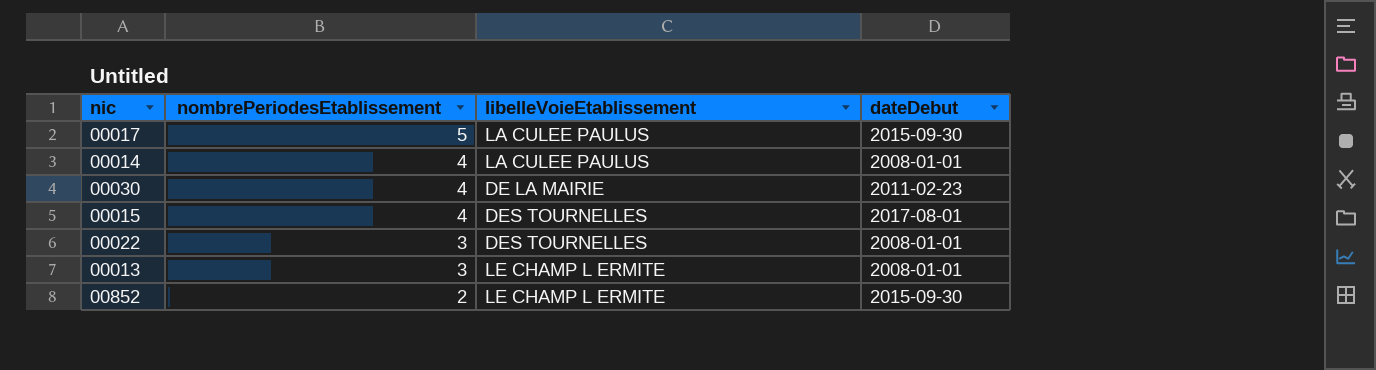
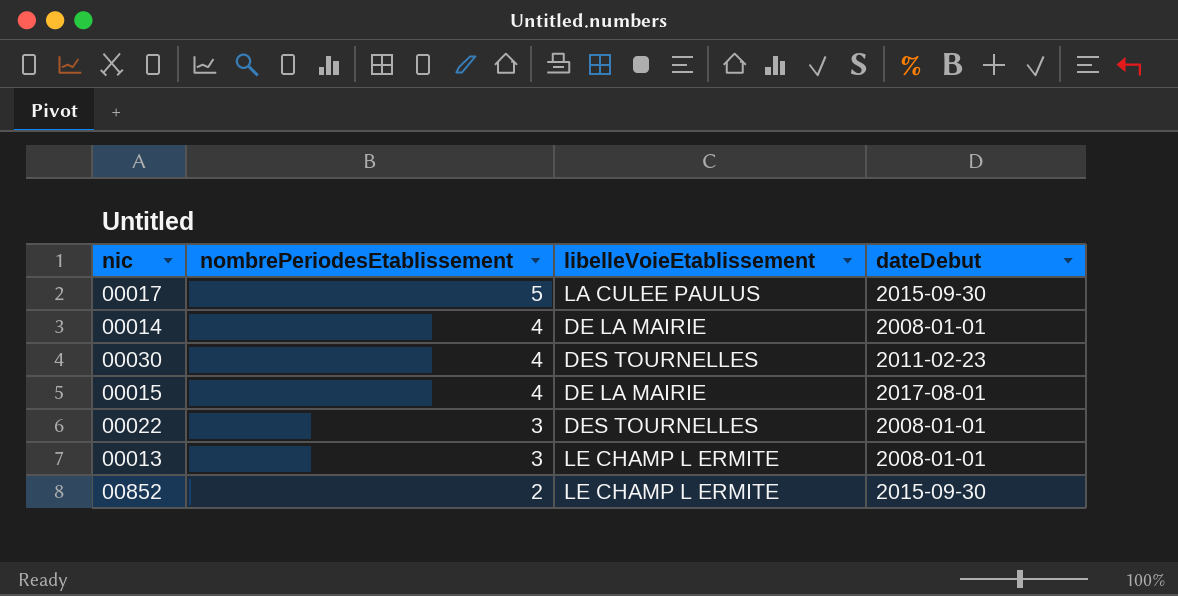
00014 | libelleVoieEtablissement: LA CULEE PAULUS -> DE LA MAIRIE
00030 | libelleVoieEtablissement: DE LA MAIRIE -> DES TOURNELLES
00015 | libelleVoieEtablissement: DES TOURNELLES -> DE LA MAIRIE

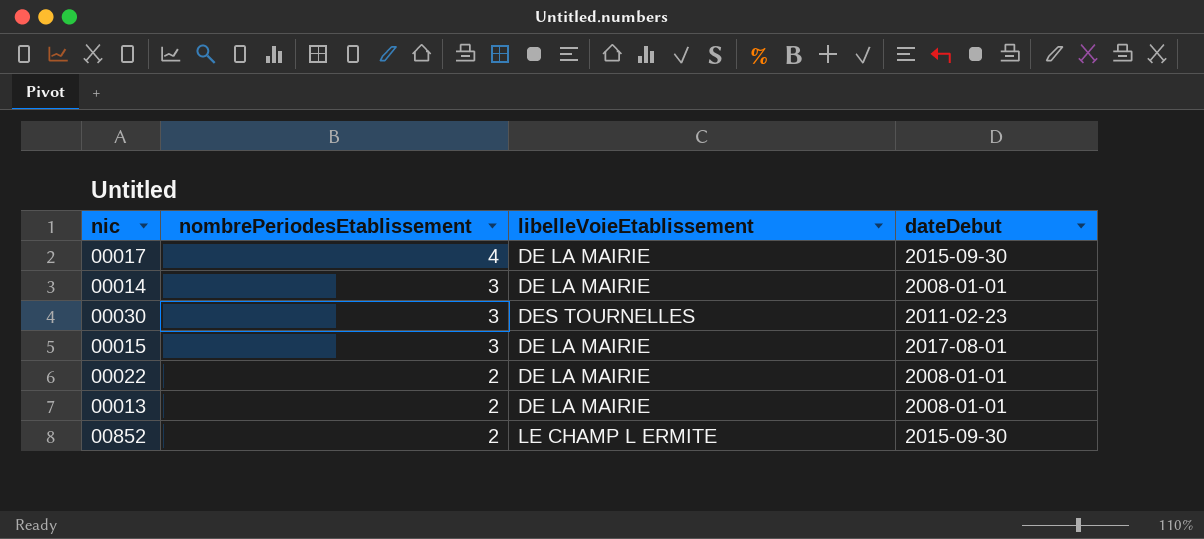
00017 | nombrePeriodesEtablissement: 5 -> 4
00017 | libelleVoieEtablissement: LA CULEE PAULUS -> DE LA MAIRIE
00014 | nombrePeriodesEtablissement: 4 -> 3
00030 | nombrePeriodesEtablissement: 4 -> 3
00015 | nombrePeriodesEtablissement: 4 -> 3
00022 | nombrePeriodesEtablissement: 3 -> 2
00022 | libelleVoieEtablissement: DES TOURNELLES -> DE LA MAIRIE
00013 | nombrePeriodesEtablissement: 3 -> 2
00013 | libelleVoieEtablissement: LE CHAMP L ERMITE -> DE LA MAIRIE

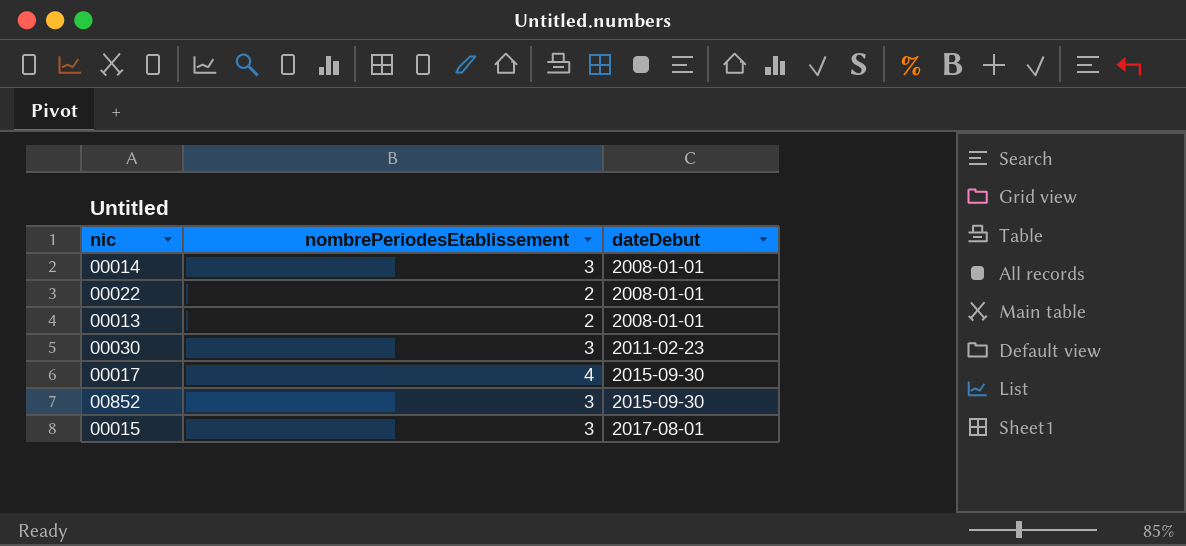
row order: nombrePeriodesEtablissement descending -> dateDebut ascending
column libelleVoieEtablissement | position: 3 -> none
00852 | nombrePeriodesEtablissement: 2 -> 3

